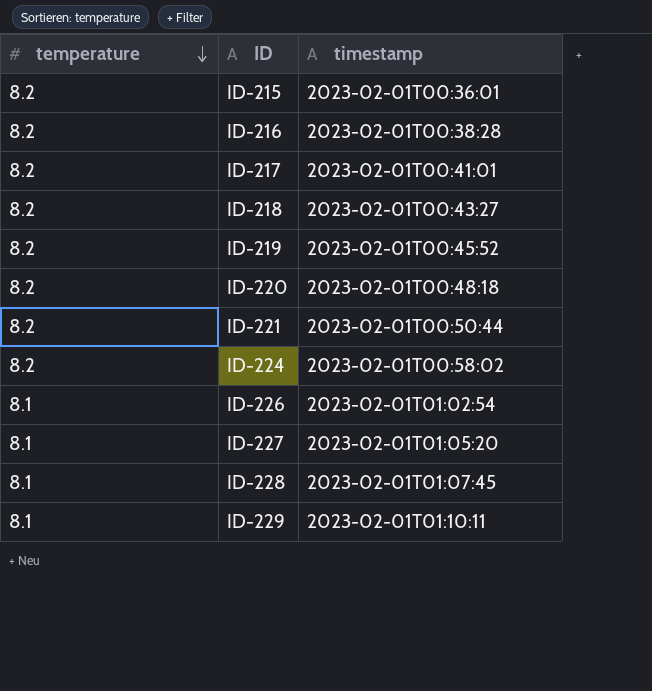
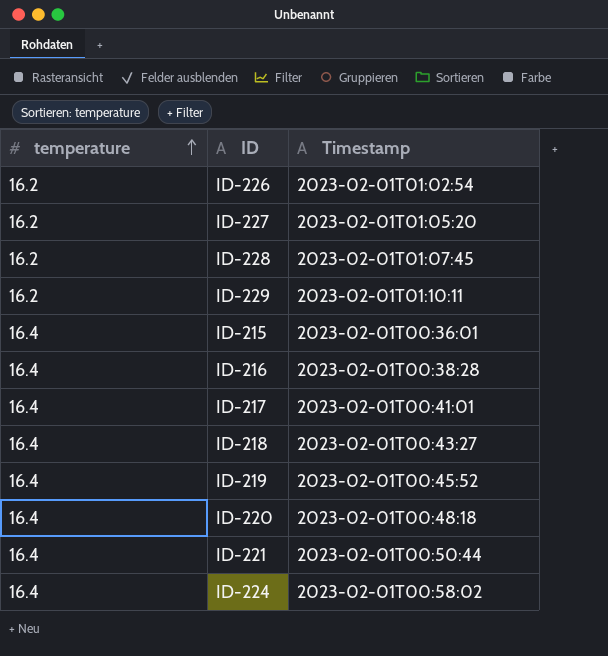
row order: temperature descending -> temperature ascending
column name: timestamp -> Timestamp
ID-226 | temperature: 8.1 -> 16.2
ID-227 | temperature: 8.1 -> 16.2
ID-228 | temperature: 8.1 -> 16.2
ID-229 | temperature: 8.1 -> 16.2
ID-215 | temperature: 8.2 -> 16.4
ID-216 | temperature: 8.2 -> 16.4
ID-217 | temperature: 8.2 -> 16.4
ID-218 | temperature: 8.2 -> 16.4
ID-219 | temperature: 8.2 -> 16.4
ID-220 | temperature: 8.2 -> 16.4
ID-221 | temperature: 8.2 -> 16.4
ID-224 | temperature: 8.2 -> 16.4

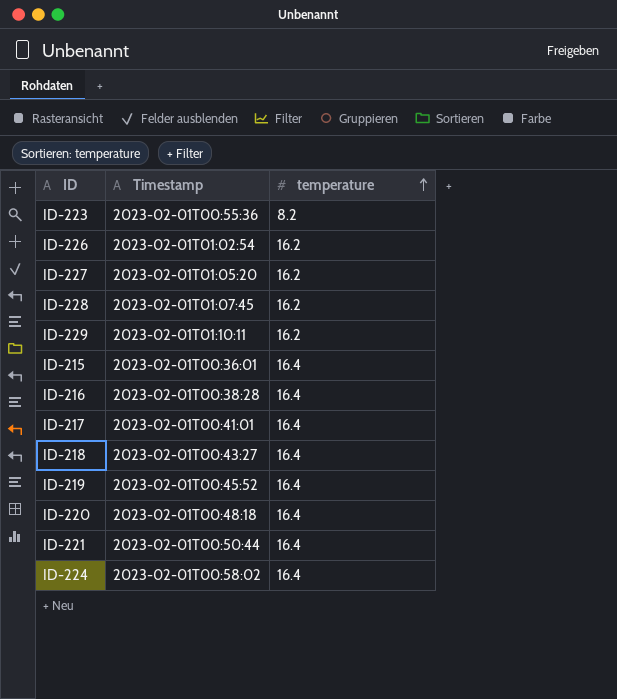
column temperature | position: 1 -> 3
row ID-223: none -> 2023-02-01T00:55:36 | 8.2

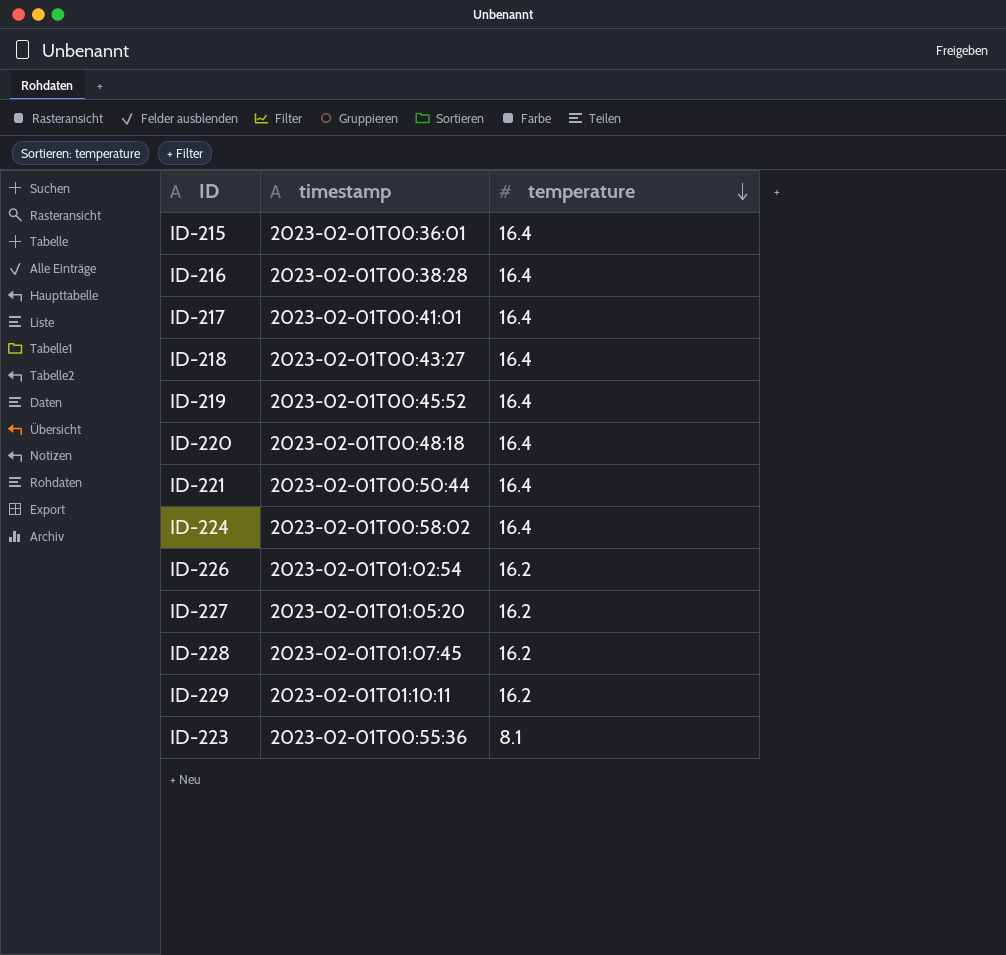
row order: temperature ascending -> temperature descending
column name: Timestamp -> timestamp
ID-223 | temperature: 8.2 -> 8.1

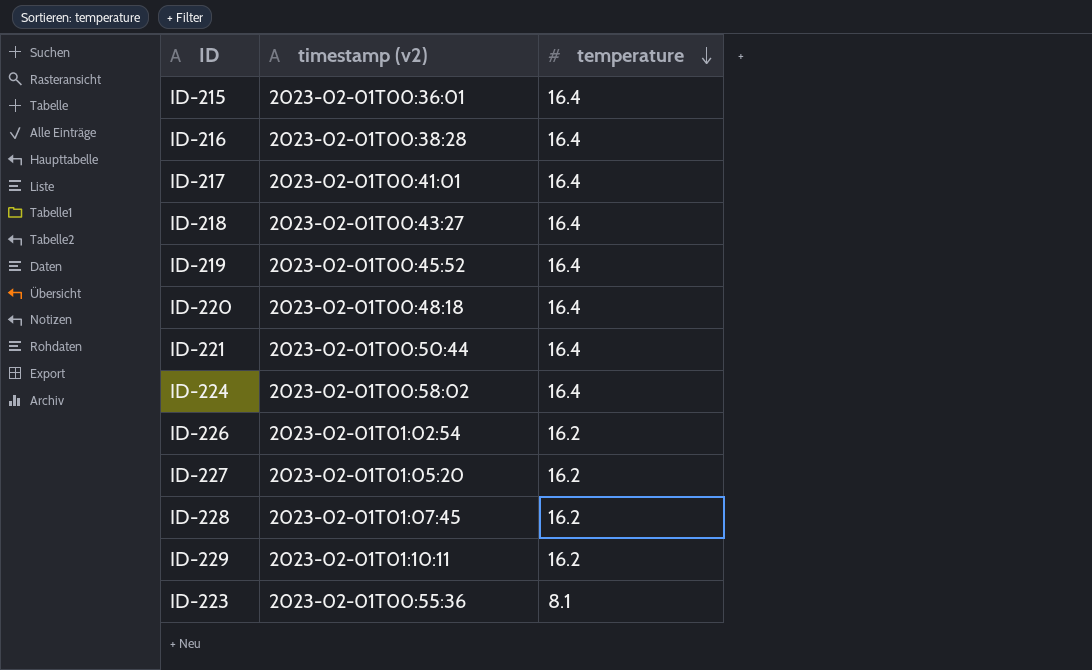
column name: timestamp -> timestamp (v2)

